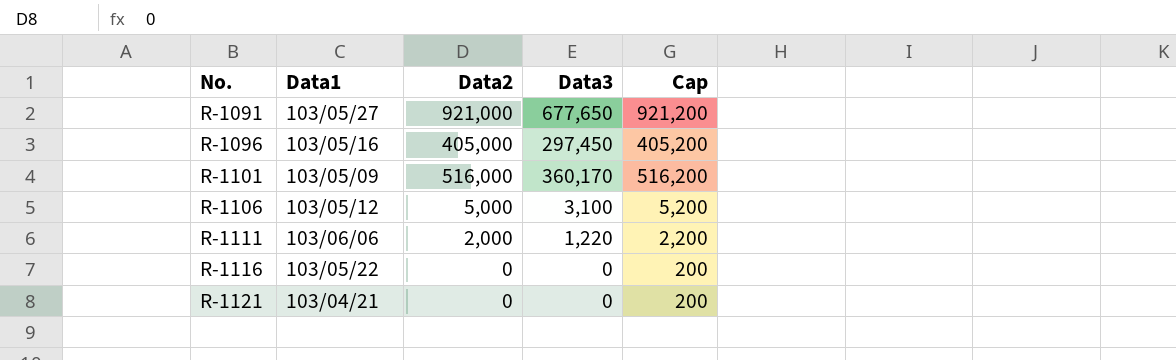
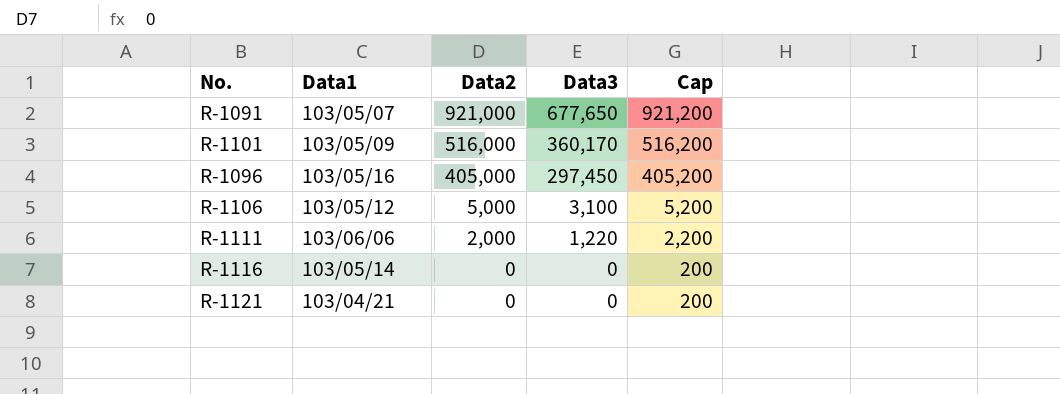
row order: No. ascending -> Data2 descending
R-1091 | Data1: 103/05/27 -> 103/05/07
R-1116 | Data1: 103/05/22 -> 103/05/14

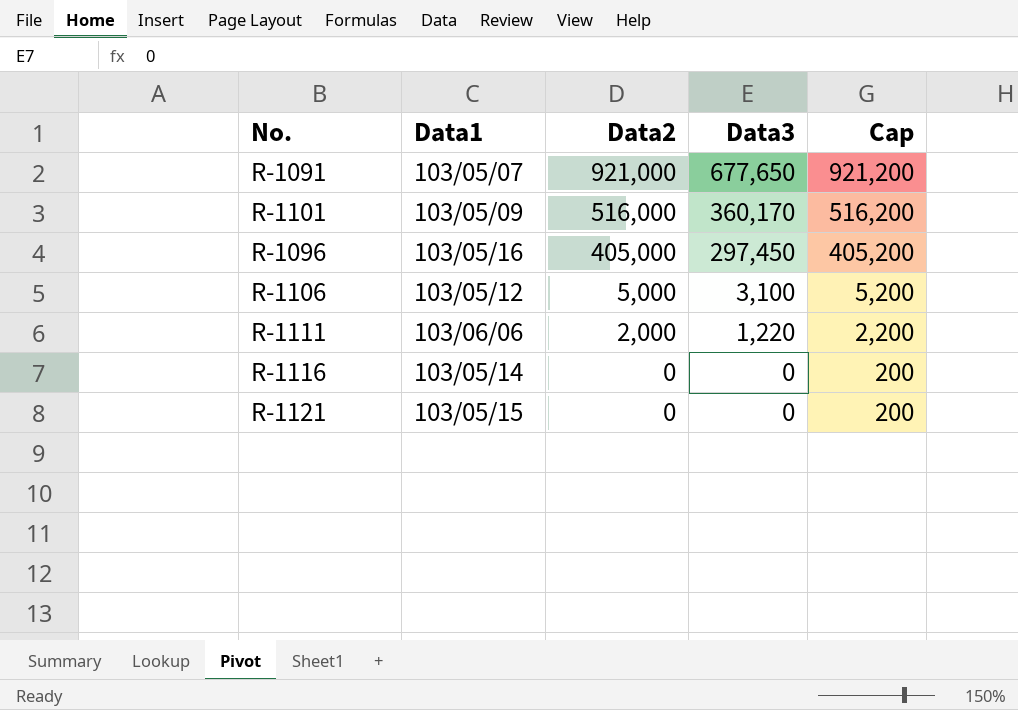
R-1121 | Data1: 103/04/21 -> 103/05/15

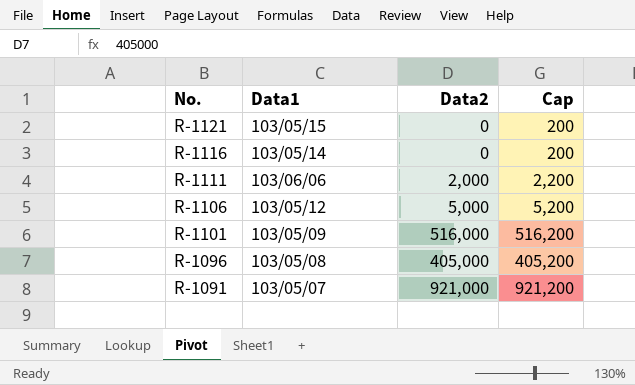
row order: Data2 descending -> No. descending
column Data3 | position: 4 -> none
R-1096 | Data1: 103/05/16 -> 103/05/08

